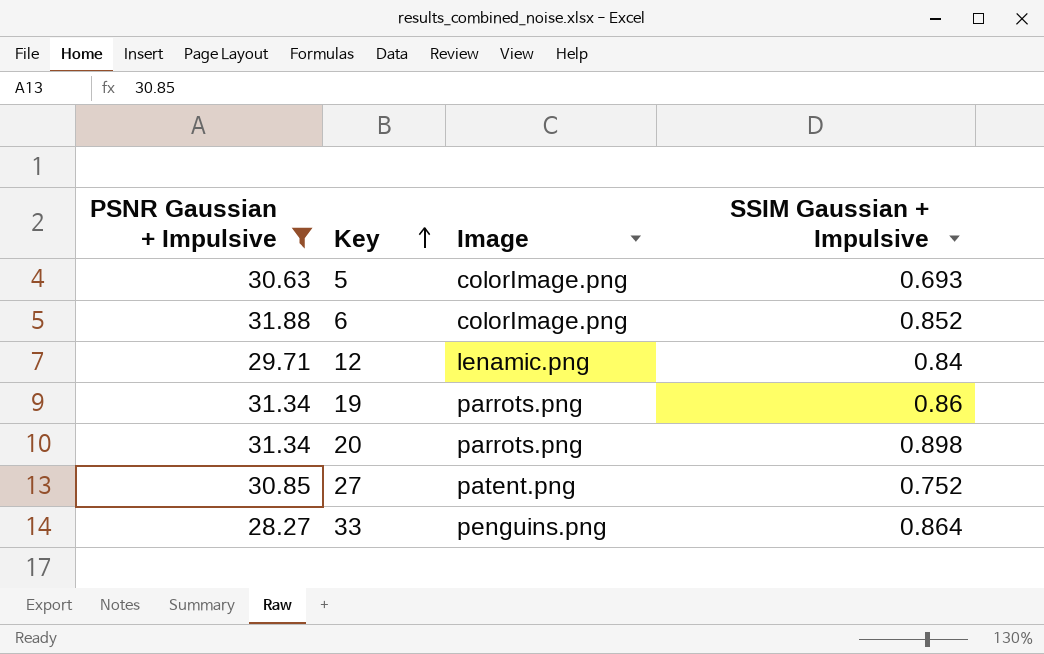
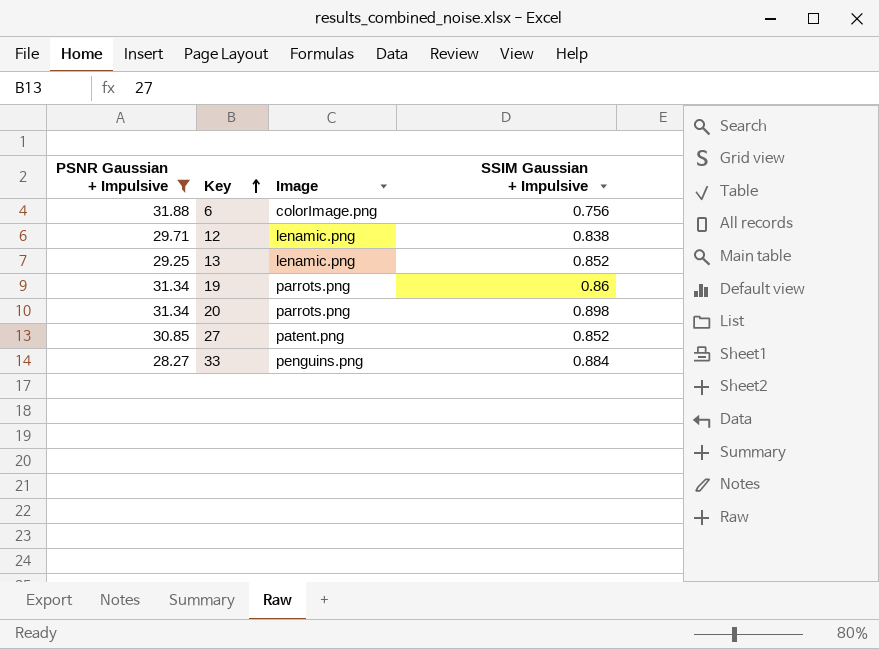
row 5: 30.63 | colorImage.png | 0.693 -> none
6 | SSIM Gaussian + Impulsive: 0.852 -> 0.756
12 | SSIM Gaussian + Impulsive: 0.84 -> 0.838
row 13: none -> 29.25 | lenamic.png | 0.852
27 | SSIM Gaussian + Impulsive: 0.752 -> 0.852
33 | SSIM Gaussian + Impulsive: 0.864 -> 0.884

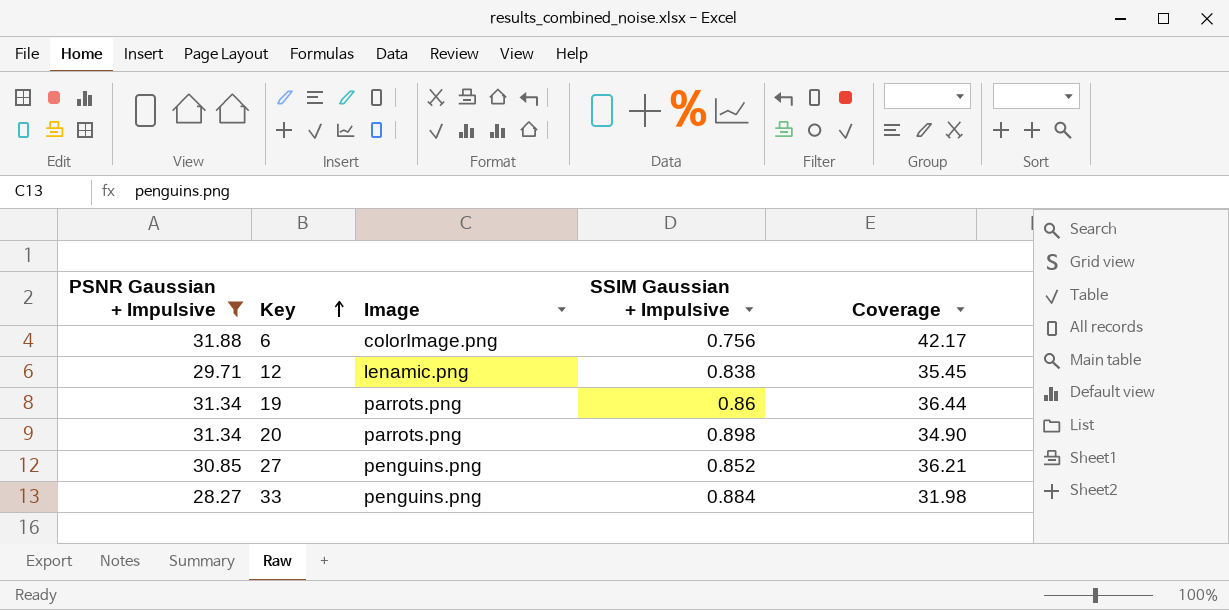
column Coverage | formula: none -> [PSNR Gaussian + Impulsive] / [SSIM Gaussian + Impulsive]
row 13: 29.25 | lenamic.png | 0.852 -> none
27 | Image: patent.png -> penguins.png

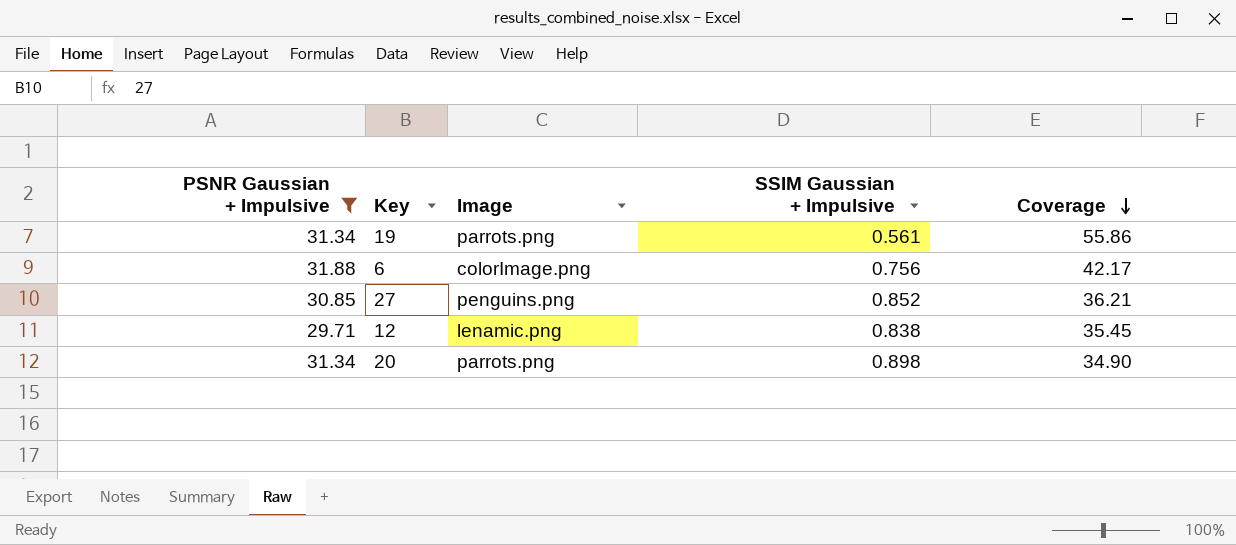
row order: Key ascending -> Coverage descending
row 33: 28.27 | penguins.png | 0.884 | 31.98 -> none
19 | SSIM Gaussian + Impulsive: 0.86 -> 0.561
19 | Coverage: 36.44 -> 55.86

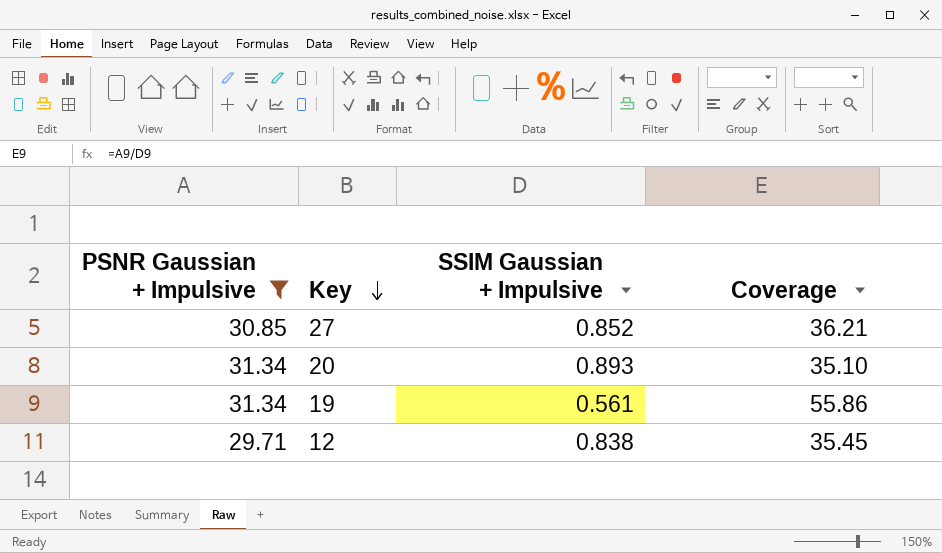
row order: Coverage descending -> Key descending
column Image | position: 3 -> none
row 6: 31.88 | colorImage.png | 0.756 | 42.17 -> none
20 | SSIM Gaussian + Impulsive: 0.898 -> 0.893
20 | Coverage: 34.90 -> 35.10

